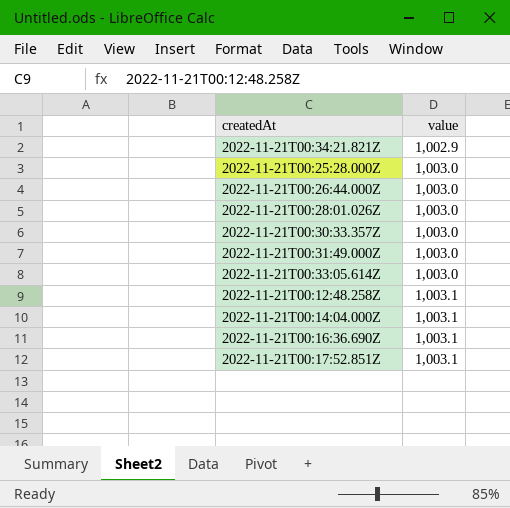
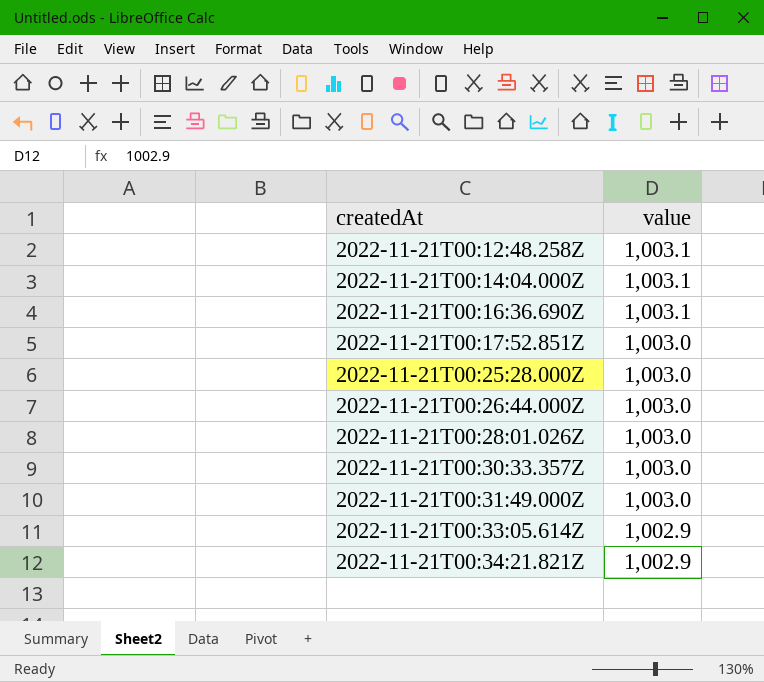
row order: value ascending -> createdAt ascending
2022-11-21T00:17:52.851Z | value: 1,003.1 -> 1,003.0
2022-11-21T00:33:05.614Z | value: 1,003.0 -> 1,002.9

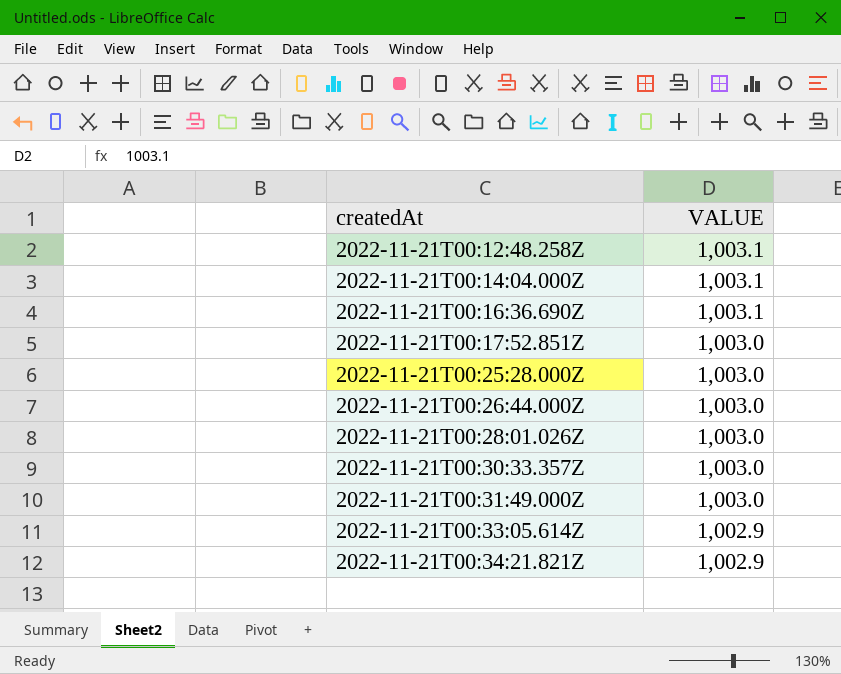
column name: value -> VALUE

